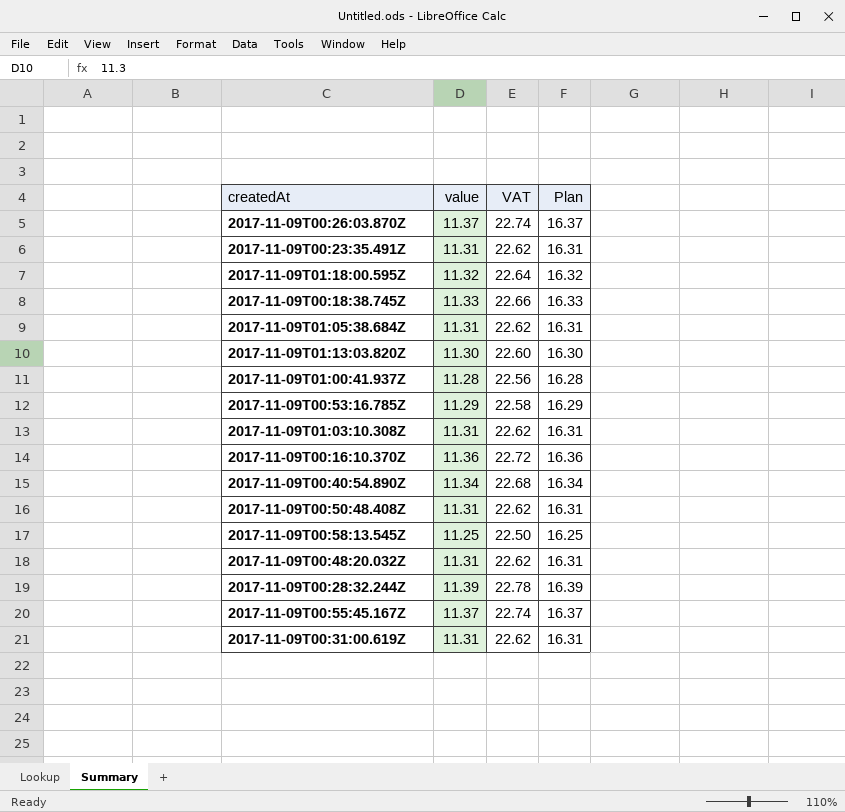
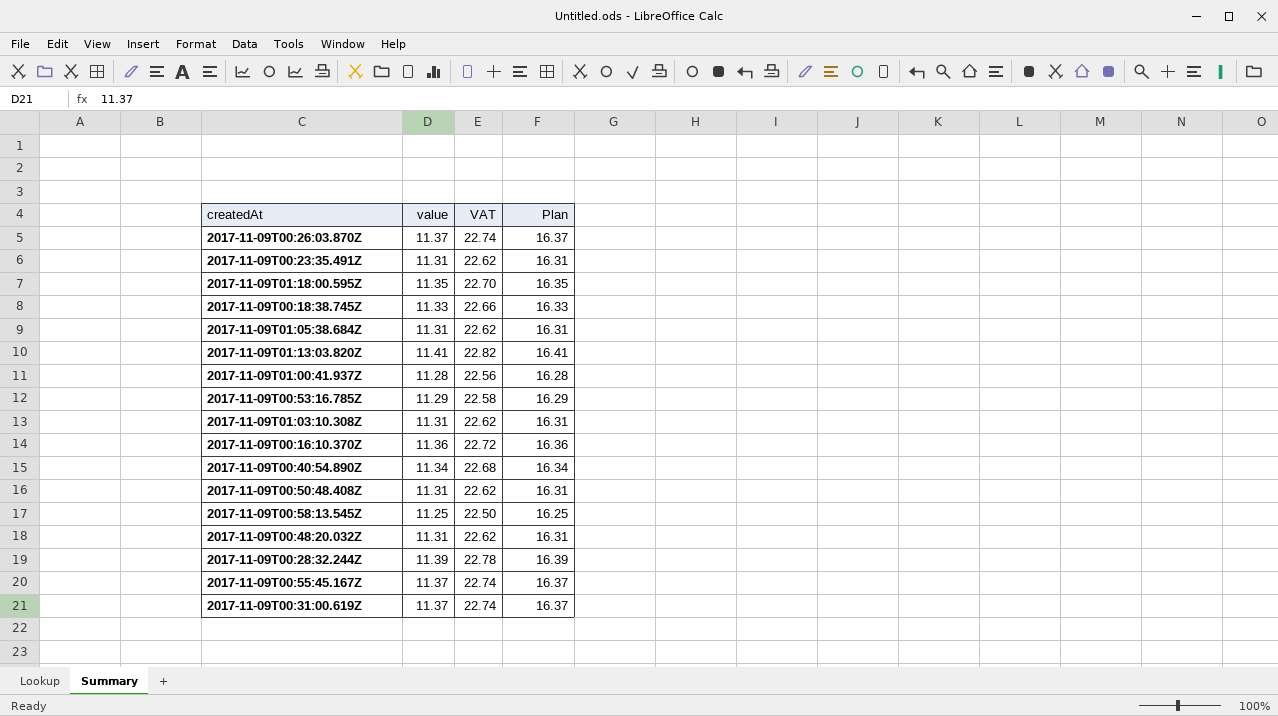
2017-11-09T01:18:00.595Z | value: 11.32 -> 11.35
2017-11-09T01:18:00.595Z | VAT: 22.64 -> 22.70
2017-11-09T01:18:00.595Z | Plan: 16.32 -> 16.35
2017-11-09T01:13:03.820Z | value: 11.30 -> 11.41
2017-11-09T01:13:03.820Z | VAT: 22.60 -> 22.82
2017-11-09T01:13:03.820Z | Plan: 16.30 -> 16.41
2017-11-09T00:31:00.619Z | value: 11.31 -> 11.37
2017-11-09T00:31:00.619Z | VAT: 22.62 -> 22.74
2017-11-09T00:31:00.619Z | Plan: 16.31 -> 16.37

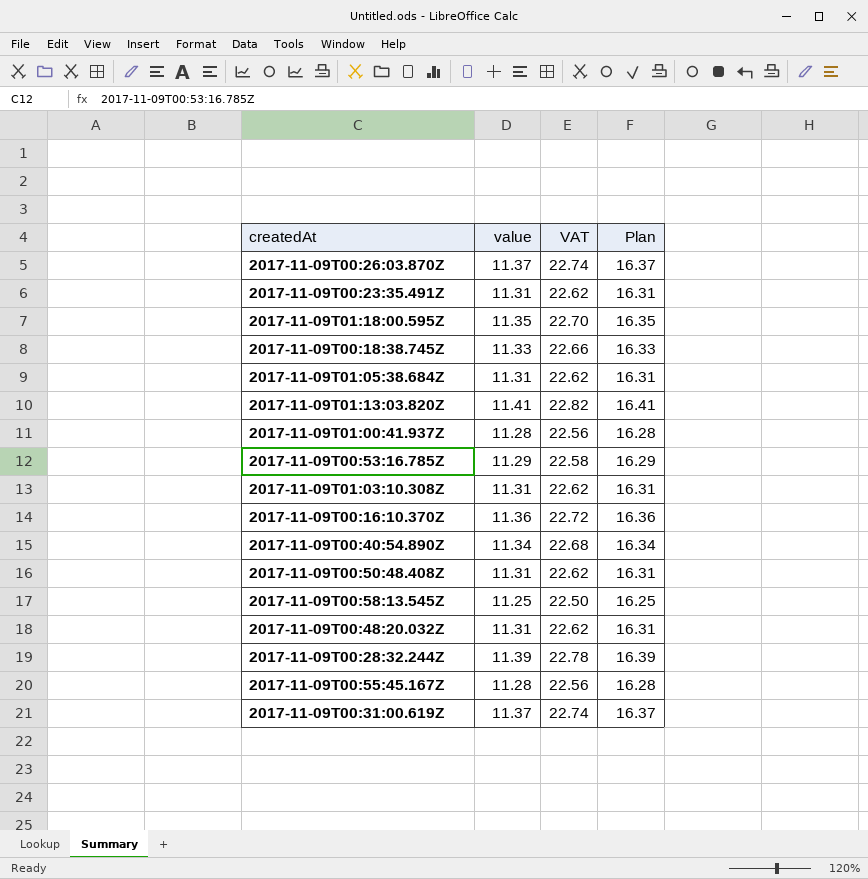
2017-11-09T00:55:45.167Z | value: 11.37 -> 11.28
2017-11-09T00:55:45.167Z | VAT: 22.74 -> 22.56
2017-11-09T00:55:45.167Z | Plan: 16.37 -> 16.28

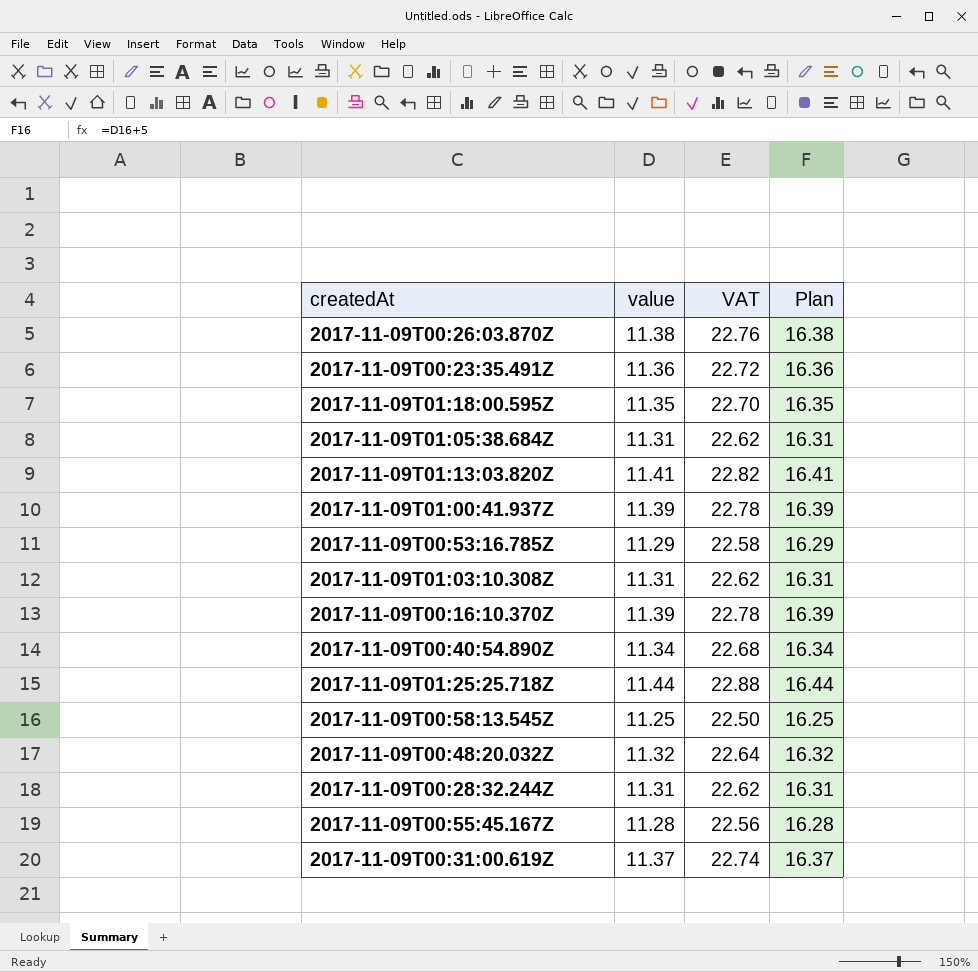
row 2017-11-09T00:18:38.745Z: 11.33 | 22.66 | 16.33 -> none
row 2017-11-09T00:50:48.408Z: 11.31 | 22.62 | 16.31 -> none
2017-11-09T00:26:03.870Z | value: 11.37 -> 11.38
2017-11-09T00:26:03.870Z | VAT: 22.74 -> 22.76
2017-11-09T00:26:03.870Z | Plan: 16.37 -> 16.38
2017-11-09T00:23:35.491Z | value: 11.31 -> 11.36
2017-11-09T00:23:35.491Z | VAT: 22.62 -> 22.72
2017-11-09T00:23:35.491Z | Plan: 16.31 -> 16.36
2017-11-09T01:00:41.937Z | value: 11.28 -> 11.39
2017-11-09T01:00:41.937Z | VAT: 22.56 -> 22.78
2017-11-09T01:00:41.937Z | Plan: 16.28 -> 16.39
2017-11-09T00:16:10.370Z | value: 11.36 -> 11.39
2017-11-09T00:16:10.370Z | VAT: 22.72 -> 22.78
2017-11-09T00:16:10.370Z | Plan: 16.36 -> 16.39
row 2017-11-09T01:25:25.718Z: none -> 11.44 | 22.88 | 16.44
2017-11-09T00:48:20.032Z | value: 11.31 -> 11.32
2017-11-09T00:48:20.032Z | VAT: 22.62 -> 22.64
2017-11-09T00:48:20.032Z | Plan: 16.31 -> 16.32
2017-11-09T00:28:32.244Z | value: 11.39 -> 11.31
2017-11-09T00:28:32.244Z | VAT: 22.78 -> 22.62
2017-11-09T00:28:32.244Z | Plan: 16.39 -> 16.31

